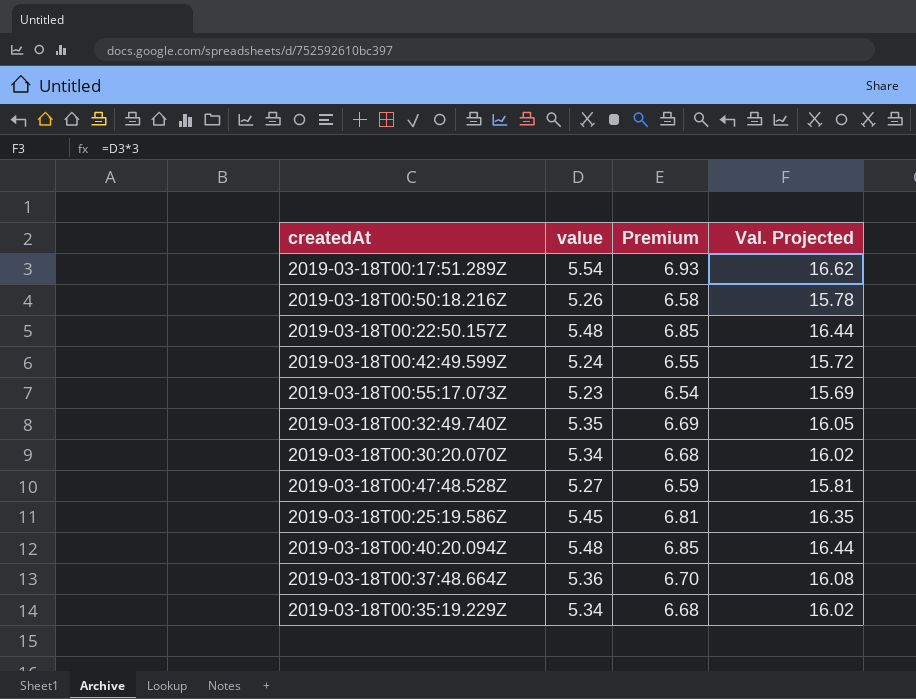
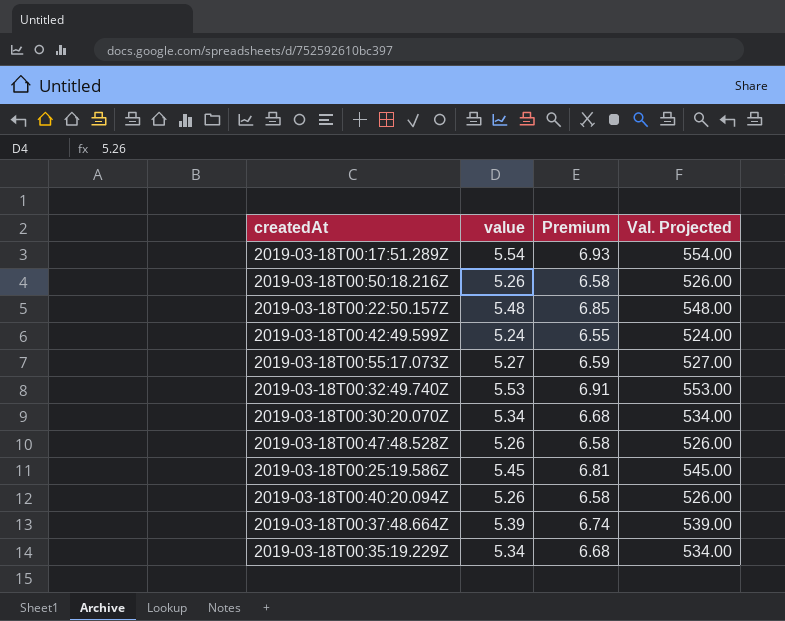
column Val. Projected | formula: [value] * 3 -> [value] * 100
2019-03-18T00:55:17.073Z | value: 5.23 -> 5.27
2019-03-18T00:55:17.073Z | Premium: 6.54 -> 6.59
2019-03-18T00:32:49.740Z | value: 5.35 -> 5.53
2019-03-18T00:32:49.740Z | Premium: 6.69 -> 6.91
2019-03-18T00:47:48.528Z | value: 5.27 -> 5.26
2019-03-18T00:47:48.528Z | Premium: 6.59 -> 6.58
2019-03-18T00:40:20.094Z | value: 5.48 -> 5.26
2019-03-18T00:40:20.094Z | Premium: 6.85 -> 6.58
2019-03-18T00:37:48.664Z | value: 5.36 -> 5.39
2019-03-18T00:37:48.664Z | Premium: 6.70 -> 6.74

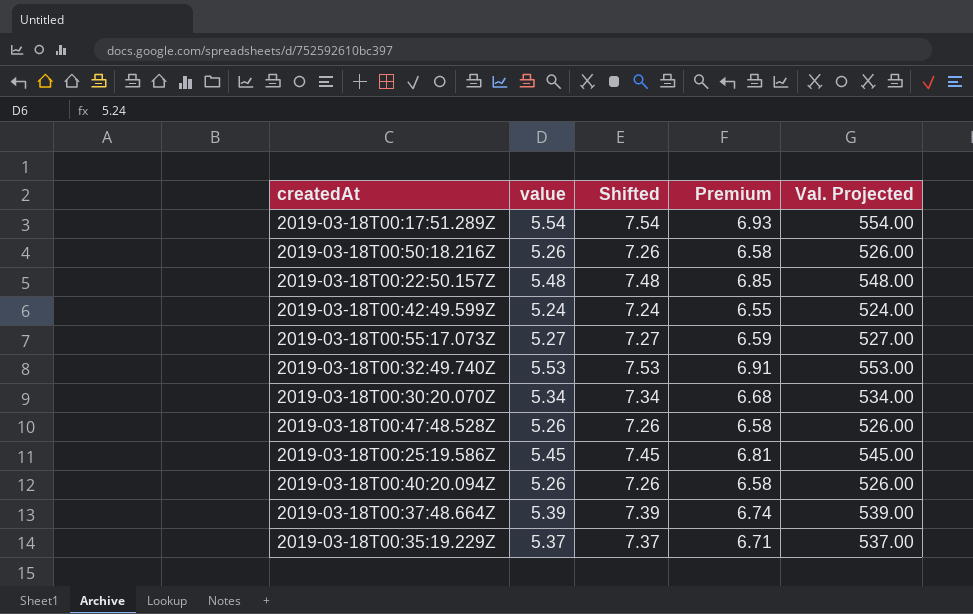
column Shifted | formula: none -> [value] + 2
2019-03-18T00:35:19.229Z | value: 5.34 -> 5.37
2019-03-18T00:35:19.229Z | Premium: 6.68 -> 6.71
2019-03-18T00:35:19.229Z | Val. Projected: 534.00 -> 537.00

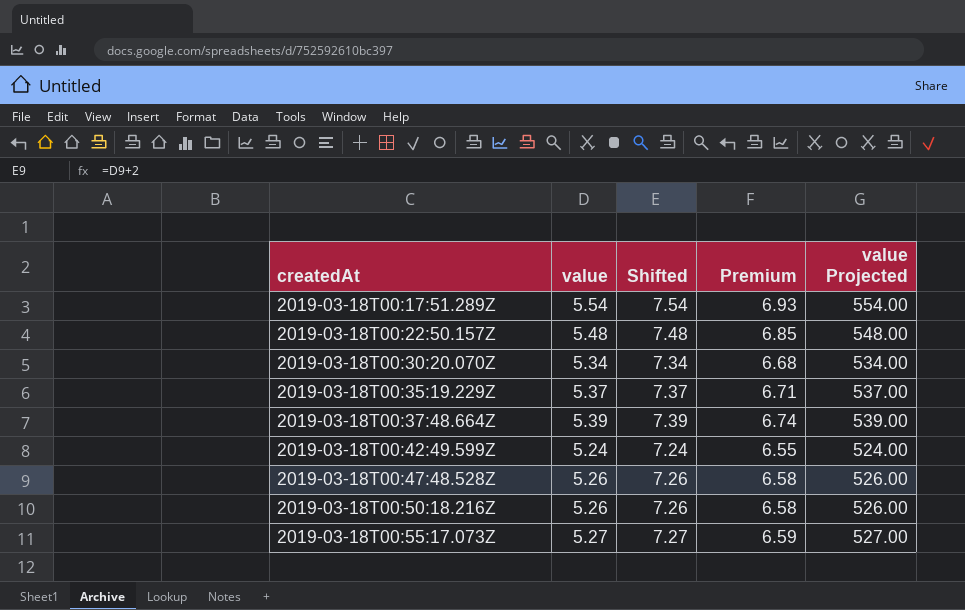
row order: none -> createdAt ascending
column name: Val. Projected -> value Projected
row 2019-03-18T00:32:49.740Z: 5.53 | 7.53 | 6.91 | 553.00 -> none
row 2019-03-18T00:25:19.586Z: 5.45 | 7.45 | 6.81 | 545.00 -> none
row 2019-03-18T00:40:20.094Z: 5.26 | 7.26 | 6.58 | 526.00 -> none

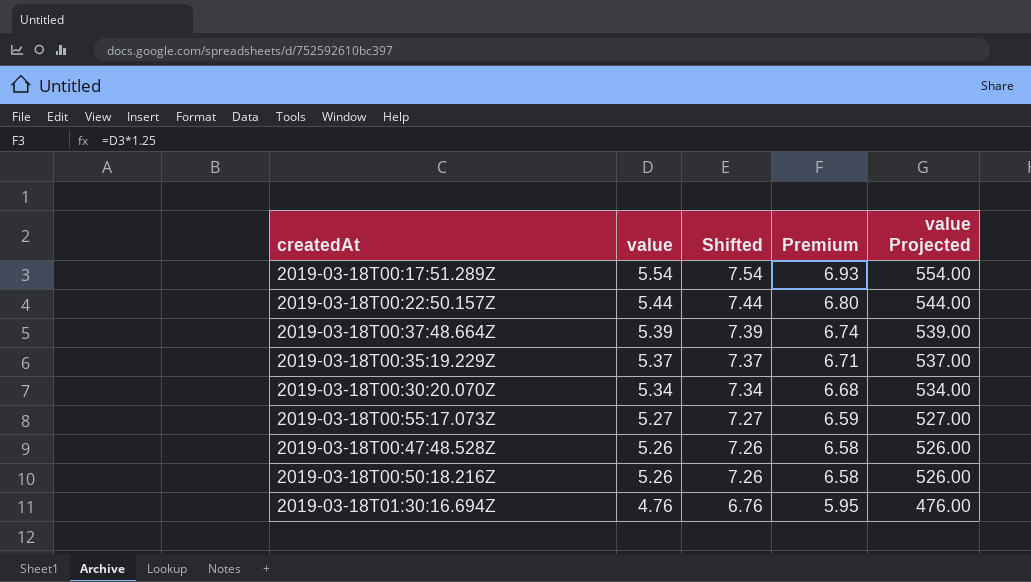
row order: createdAt ascending -> value descending
row 2019-03-18T00:42:49.599Z: 5.24 | 7.24 | 6.55 | 524.00 -> none
2019-03-18T00:22:50.157Z | value: 5.48 -> 5.44
2019-03-18T00:22:50.157Z | Shifted: 7.48 -> 7.44
2019-03-18T00:22:50.157Z | Premium: 6.85 -> 6.80
2019-03-18T00:22:50.157Z | value Projected: 548.00 -> 544.00
row 2019-03-18T01:30:16.694Z: none -> 4.76 | 6.76 | 5.95 | 476.00

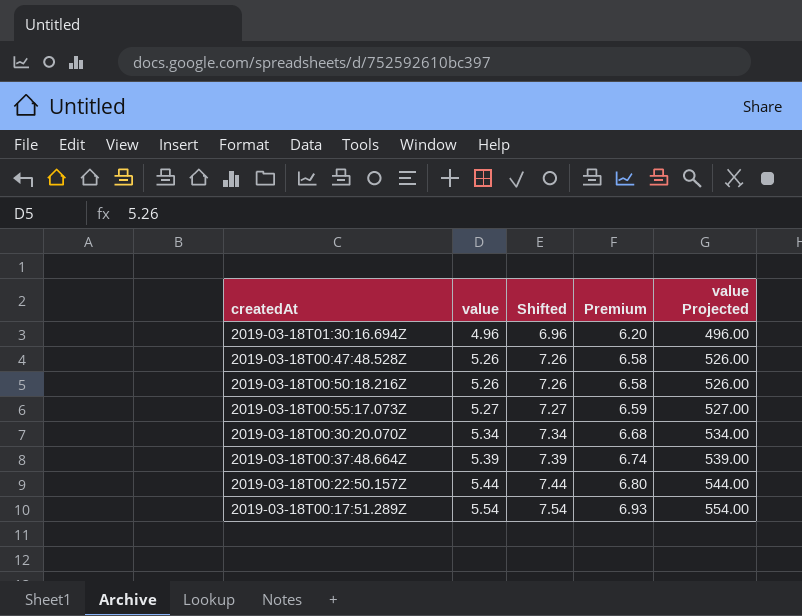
row order: value descending -> value ascending
row 2019-03-18T00:35:19.229Z: 5.37 | 7.37 | 6.71 | 537.00 -> none
2019-03-18T01:30:16.694Z | value: 4.76 -> 4.96
2019-03-18T01:30:16.694Z | Shifted: 6.76 -> 6.96
2019-03-18T01:30:16.694Z | Premium: 5.95 -> 6.20
2019-03-18T01:30:16.694Z | value Projected: 476.00 -> 496.00

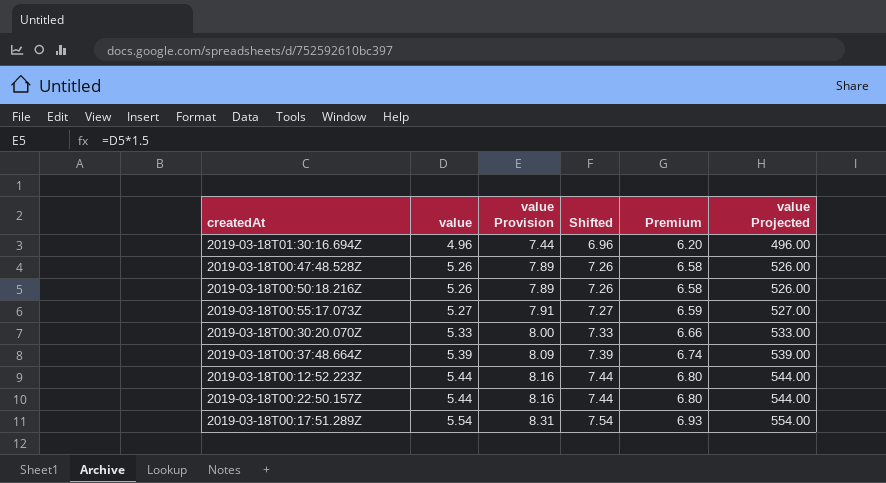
column value Provision | formula: none -> [value] * 1.5
2019-03-18T00:30:20.070Z | value: 5.34 -> 5.33
2019-03-18T00:30:20.070Z | Shifted: 7.34 -> 7.33
2019-03-18T00:30:20.070Z | Premium: 6.68 -> 6.66
2019-03-18T00:30:20.070Z | value Projected: 534.00 -> 533.00
row 2019-03-18T00:12:52.223Z: none -> 5.44 | 8.16 | 7.44 | 6.80 | 544.00

